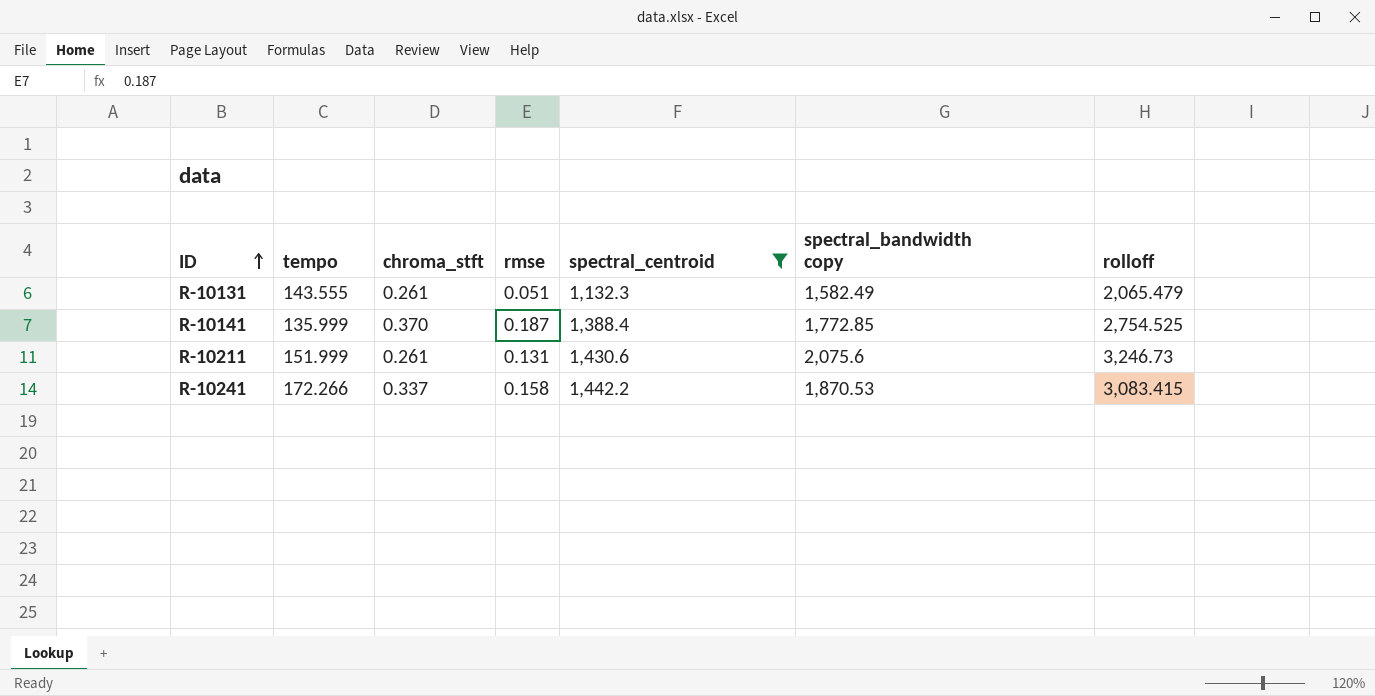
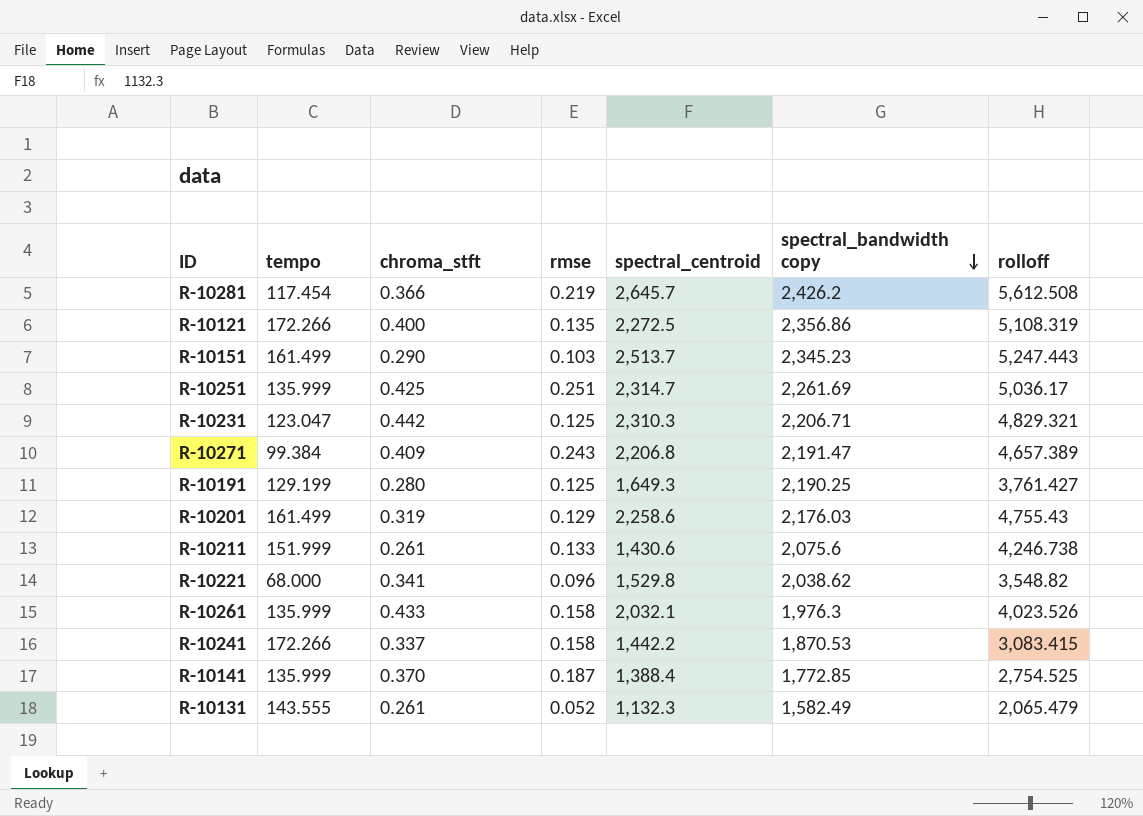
filter: spectral_centroid <= 1,442.2 -> none
row order: ID ascending -> spectral_bandwidth copy descending
R-10211 | rmse: 0.131 -> 0.133
R-10211 | rolloff: 3,246.73 -> 4,246.738
R-10131 | rmse: 0.051 -> 0.052

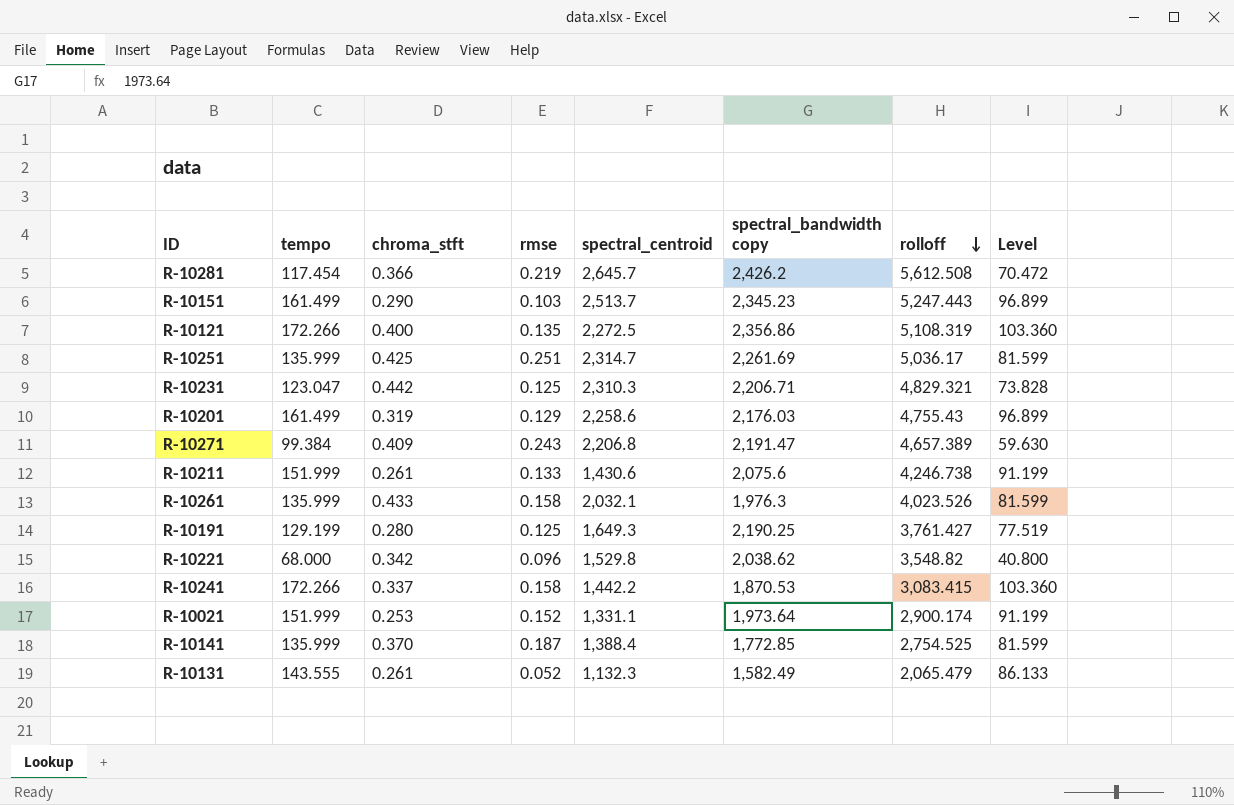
row order: spectral_bandwidth copy descending -> rolloff descending
column Level | formula: none -> [tempo] * 0.6
R-10221 | chroma_stft: 0.341 -> 0.342
row R-10021: none -> 151.999 | 0.253 | 0.152 | 1,331.1 | 1,973.64 | 2,900.174 | 91.199

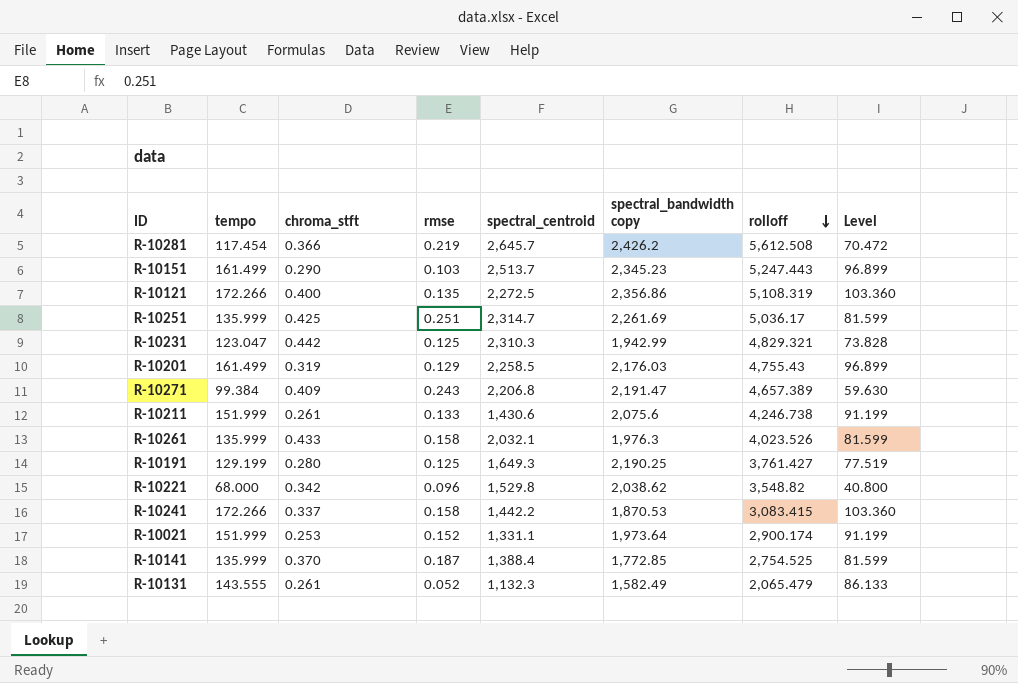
R-10231 | spectral_bandwidth copy: 2,206.71 -> 1,942.99
R-10201 | spectral_centroid: 2,258.6 -> 2,258.5

